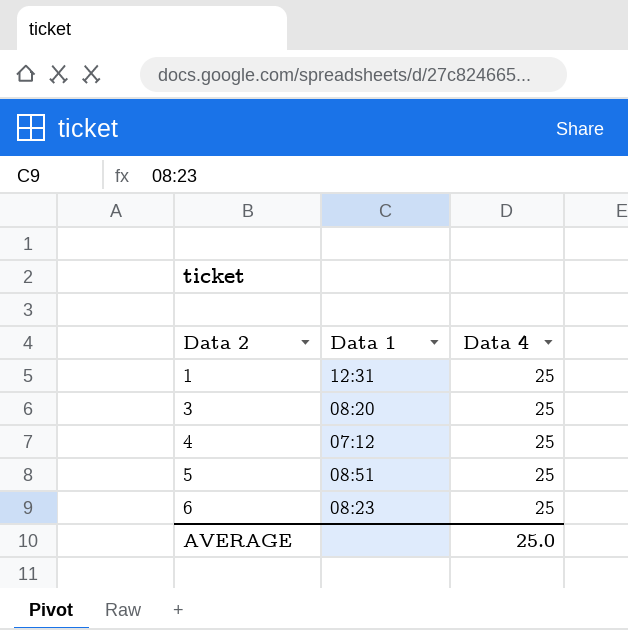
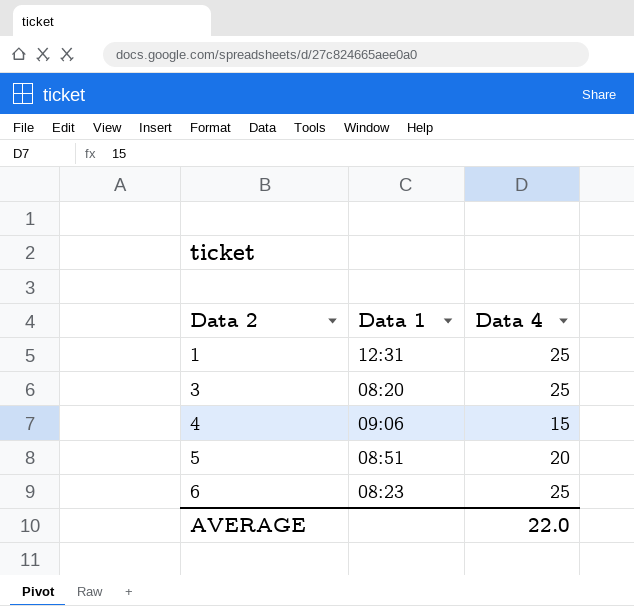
4 | Data 1: 07:12 -> 09:06
4 | Data 4: 25 -> 15
5 | Data 4: 25 -> 20
AVERAGE | Data 4: 25.0 -> 22.0

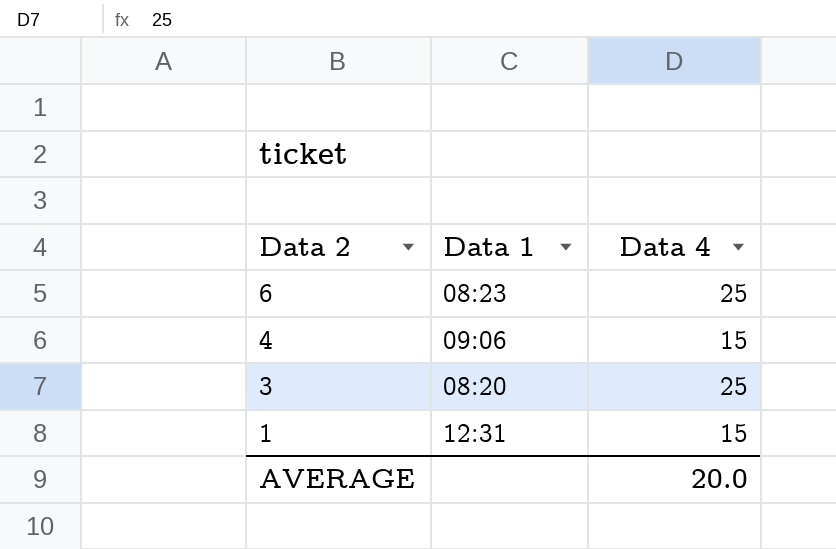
row order: Data 2 ascending -> Data 2 descending
row 5: 08:51 | 20 -> none
1 | Data 4: 25 -> 15
AVERAGE | Data 4: 22.0 -> 20.0

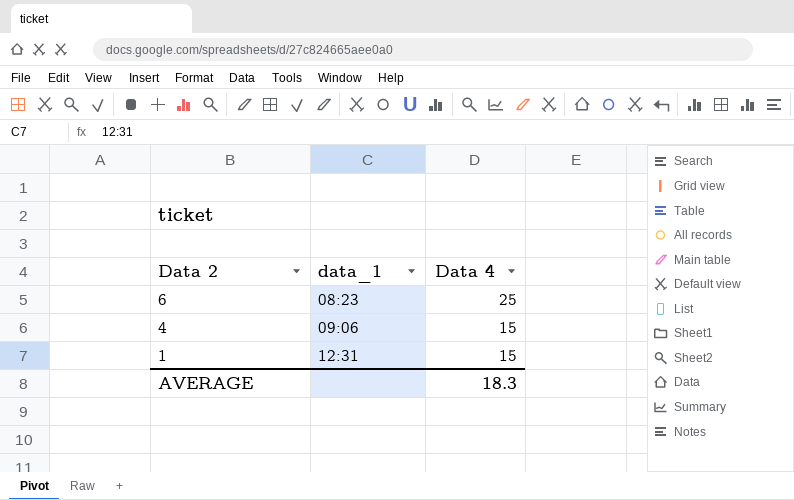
column name: Data 1 -> data_1
row 3: 08:20 | 25 -> none
AVERAGE | Data 4: 20.0 -> 18.3

